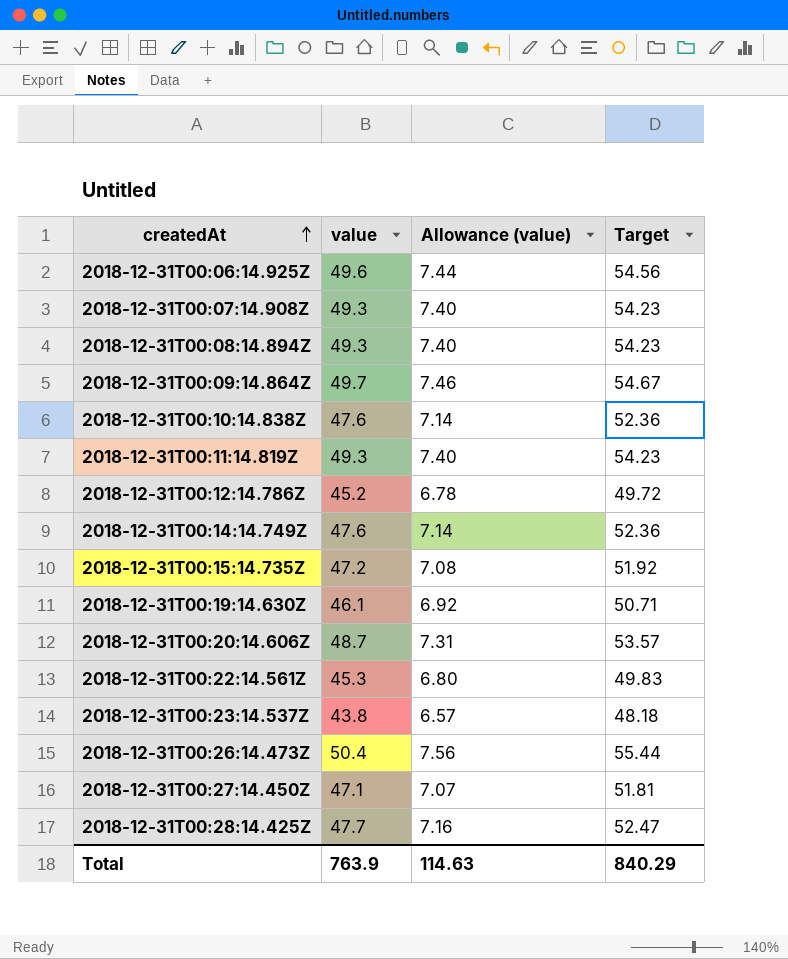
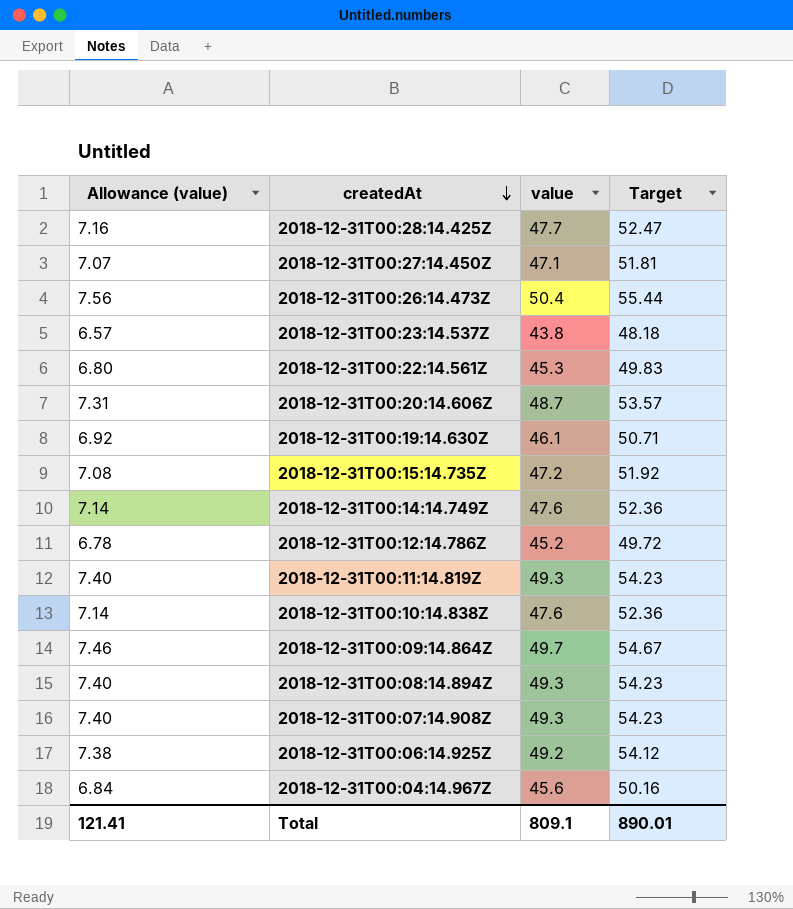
row order: createdAt ascending -> createdAt descending
column Allowance (value) | position: 3 -> 1
2018-12-31T00:06:14.925Z | Allowance (value): 7.44 -> 7.38
2018-12-31T00:06:14.925Z | value: 49.6 -> 49.2
2018-12-31T00:06:14.925Z | Target: 54.56 -> 54.12
row 2018-12-31T00:04:14.967Z: none -> 6.84 | 45.6 | 50.16
Total | Allowance (value): 114.63 -> 121.41
Total | value: 763.9 -> 809.1
Total | Target: 840.29 -> 890.01

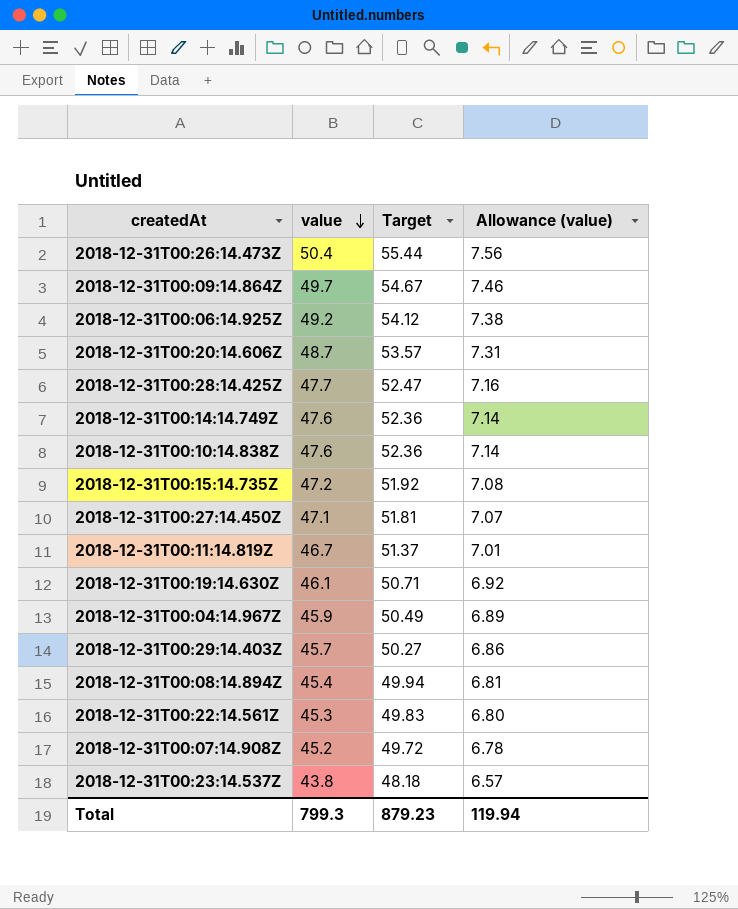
row order: createdAt descending -> value descending
column Allowance (value) | position: 1 -> 4
row 2018-12-31T00:12:14.786Z: 6.78 | 45.2 | 49.72 -> none
2018-12-31T00:11:14.819Z | value: 49.3 -> 46.7
2018-12-31T00:11:14.819Z | Target: 54.23 -> 51.37
2018-12-31T00:11:14.819Z | Allowance (value): 7.40 -> 7.01
2018-12-31T00:04:14.967Z | value: 45.6 -> 45.9
2018-12-31T00:04:14.967Z | Target: 50.16 -> 50.49
2018-12-31T00:04:14.967Z | Allowance (value): 6.84 -> 6.89
row 2018-12-31T00:29:14.403Z: none -> 45.7 | 50.27 | 6.86
2018-12-31T00:08:14.894Z | value: 49.3 -> 45.4
2018-12-31T00:08:14.894Z | Target: 54.23 -> 49.94
2018-12-31T00:08:14.894Z | Allowance (value): 7.40 -> 6.81
2018-12-31T00:07:14.908Z | value: 49.3 -> 45.2
2018-12-31T00:07:14.908Z | Target: 54.23 -> 49.72
2018-12-31T00:07:14.908Z | Allowance (value): 7.40 -> 6.78
Total | value: 809.1 -> 799.3
Total | Target: 890.01 -> 879.23
Total | Allowance (value): 121.41 -> 119.94

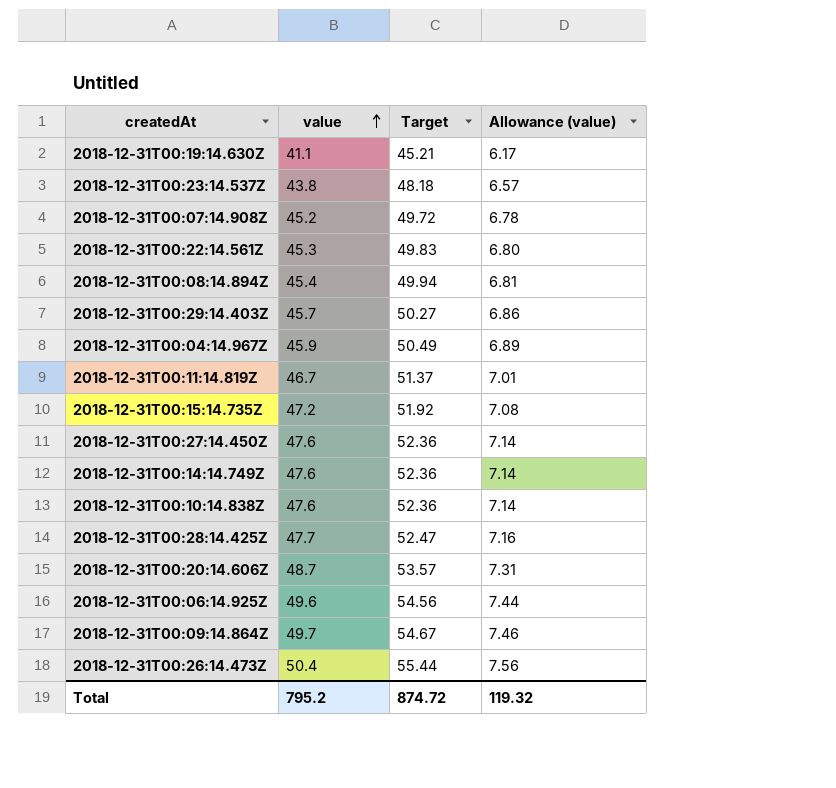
row order: value descending -> value ascending
2018-12-31T00:19:14.630Z | value: 46.1 -> 41.1
2018-12-31T00:19:14.630Z | Target: 50.71 -> 45.21
2018-12-31T00:19:14.630Z | Allowance (value): 6.92 -> 6.17
2018-12-31T00:27:14.450Z | value: 47.1 -> 47.6
2018-12-31T00:27:14.450Z | Target: 51.81 -> 52.36
2018-12-31T00:27:14.450Z | Allowance (value): 7.07 -> 7.14
2018-12-31T00:06:14.925Z | value: 49.2 -> 49.6
2018-12-31T00:06:14.925Z | Target: 54.12 -> 54.56
2018-12-31T00:06:14.925Z | Allowance (value): 7.38 -> 7.44
Total | value: 799.3 -> 795.2
Total | Target: 879.23 -> 874.72
Total | Allowance (value): 119.94 -> 119.32

